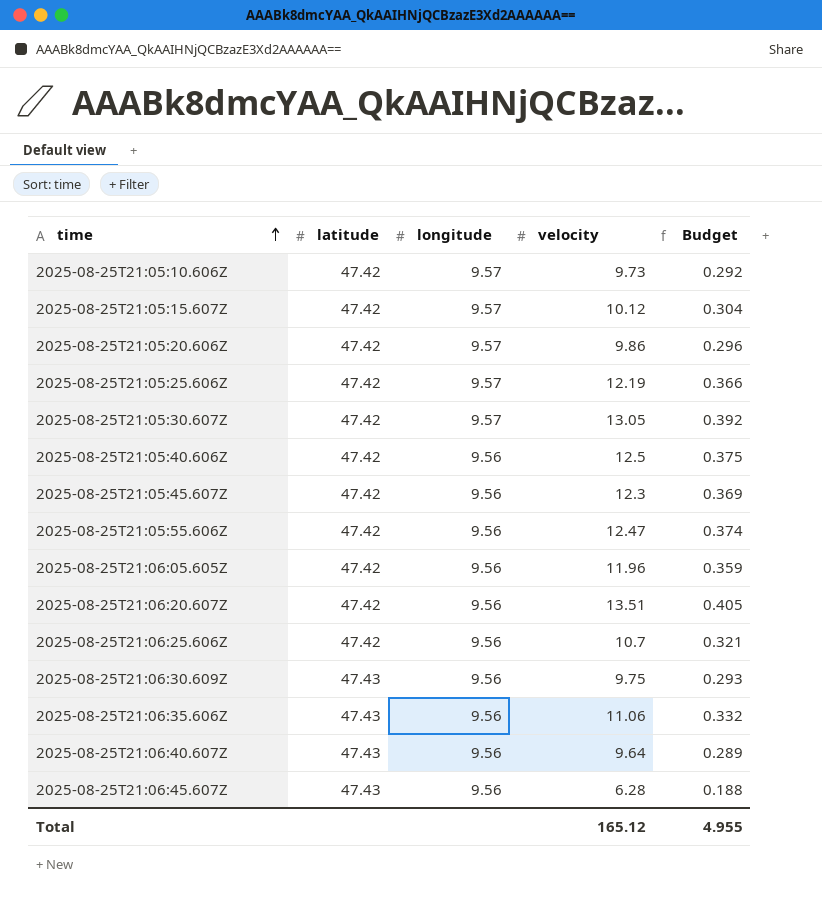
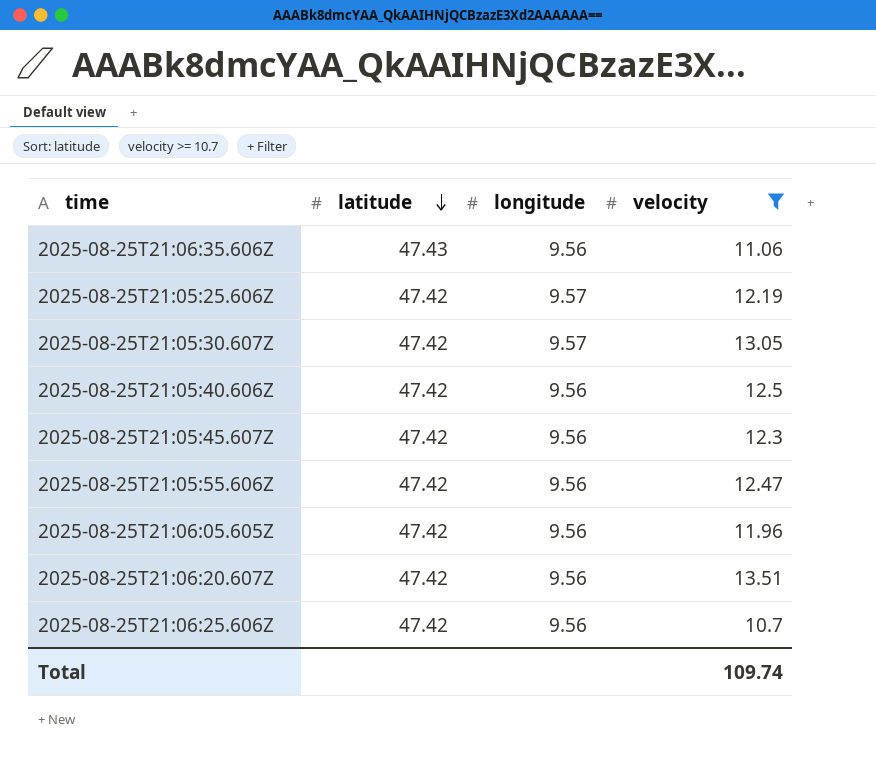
filter: none -> velocity >= 10.7
row order: time ascending -> latitude descending
column Budget | formula: [velocity] * 0.03 -> none
Total | velocity: 165.12 -> 109.74

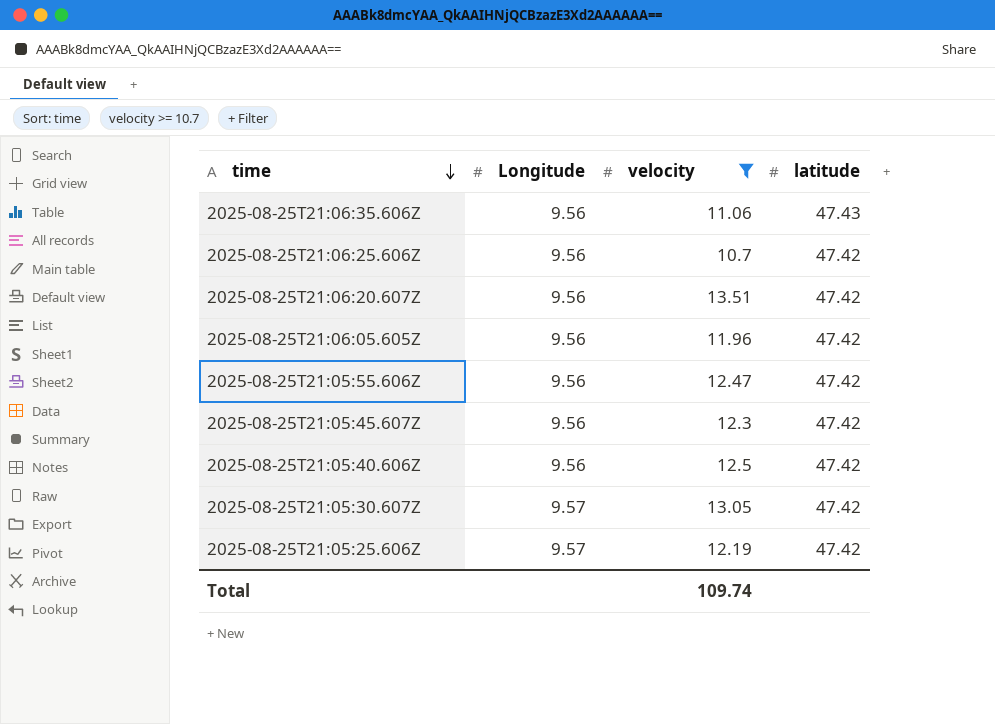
row order: latitude descending -> time descending
column name: longitude -> Longitude
column latitude | position: 2 -> 4

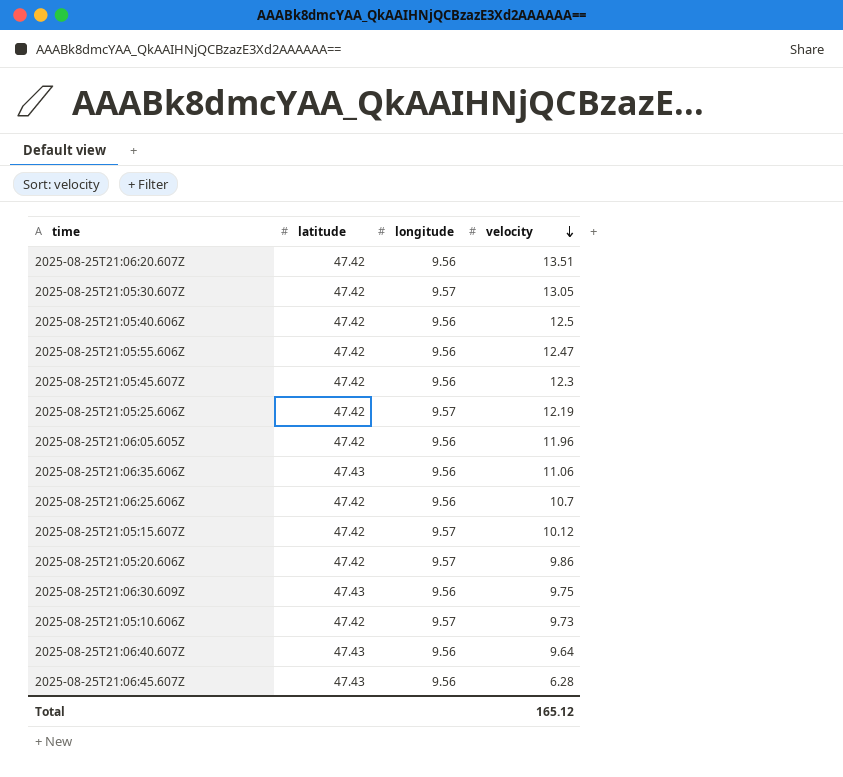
filter: velocity >= 10.7 -> none
row order: time descending -> velocity descending
column latitude | position: 4 -> 2
column name: Longitude -> longitude
Total | velocity: 109.74 -> 165.12

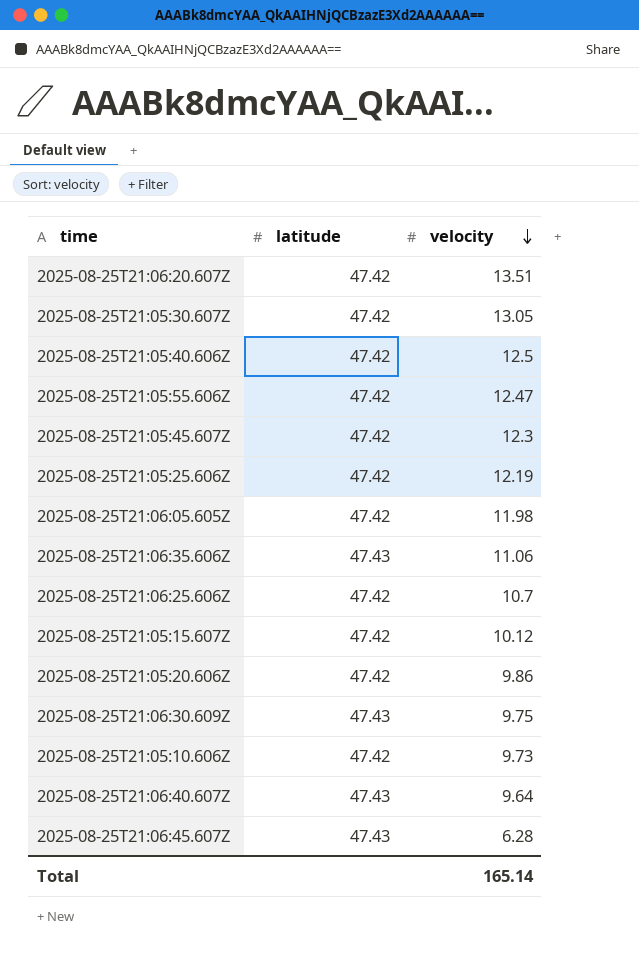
column longitude | position: 3 -> none
2025-08-25T21:06:05.605Z | velocity: 11.96 -> 11.98
Total | velocity: 165.12 -> 165.14

